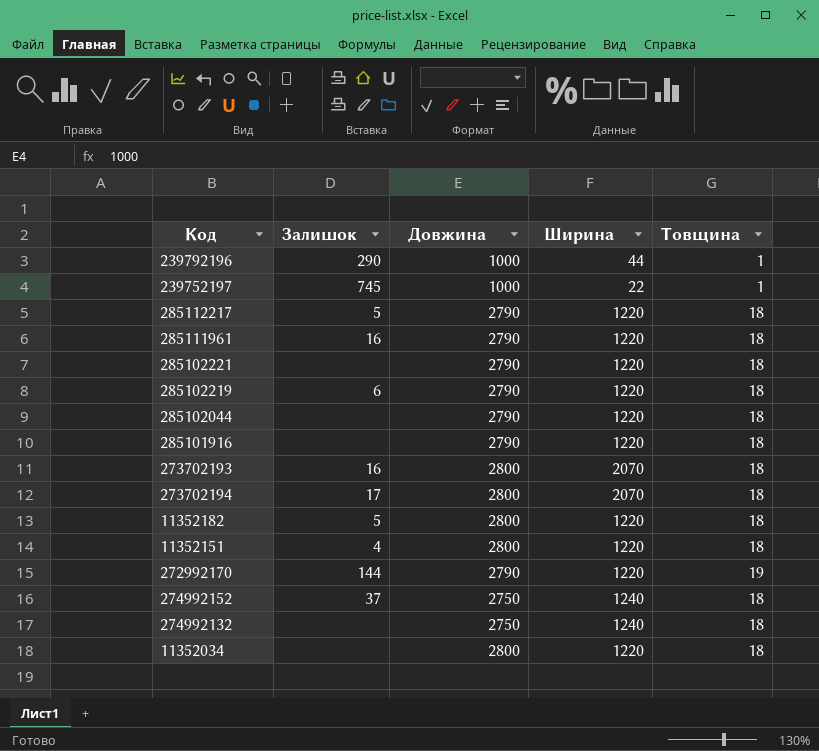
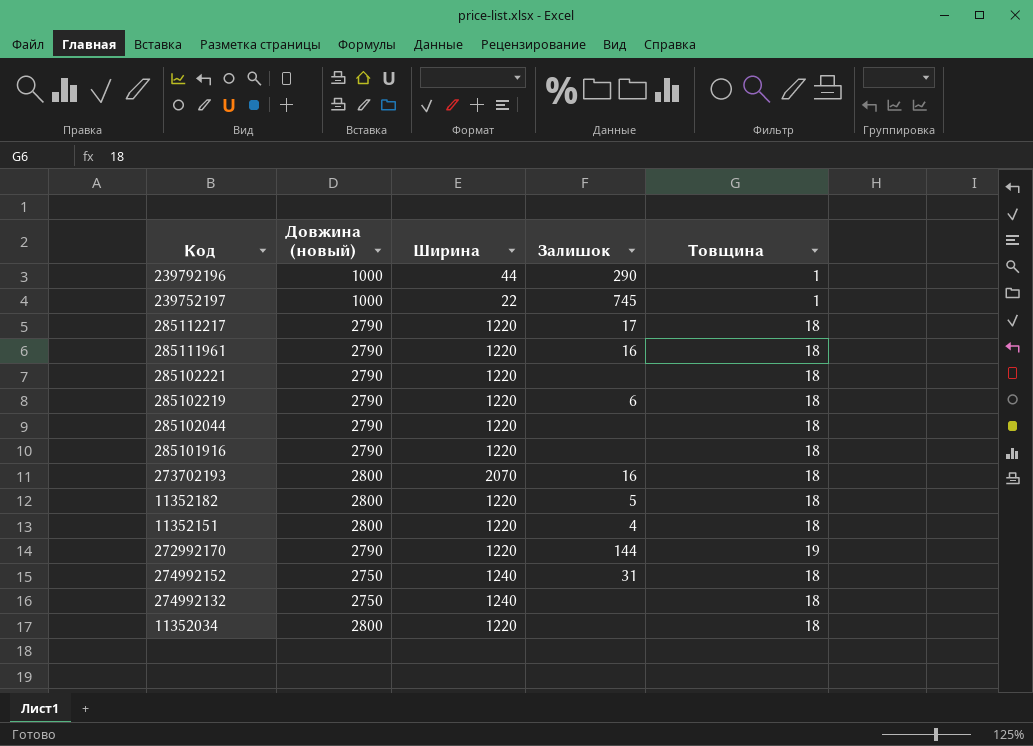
column name: Довжина -> Довжина (новый)
column Залишок | position: 2 -> 4
row 273702194: 17 | 2800 | 2070 | 18 -> none
285112217 | Залишок: 5 -> 17
274992152 | Залишок: 37 -> 31

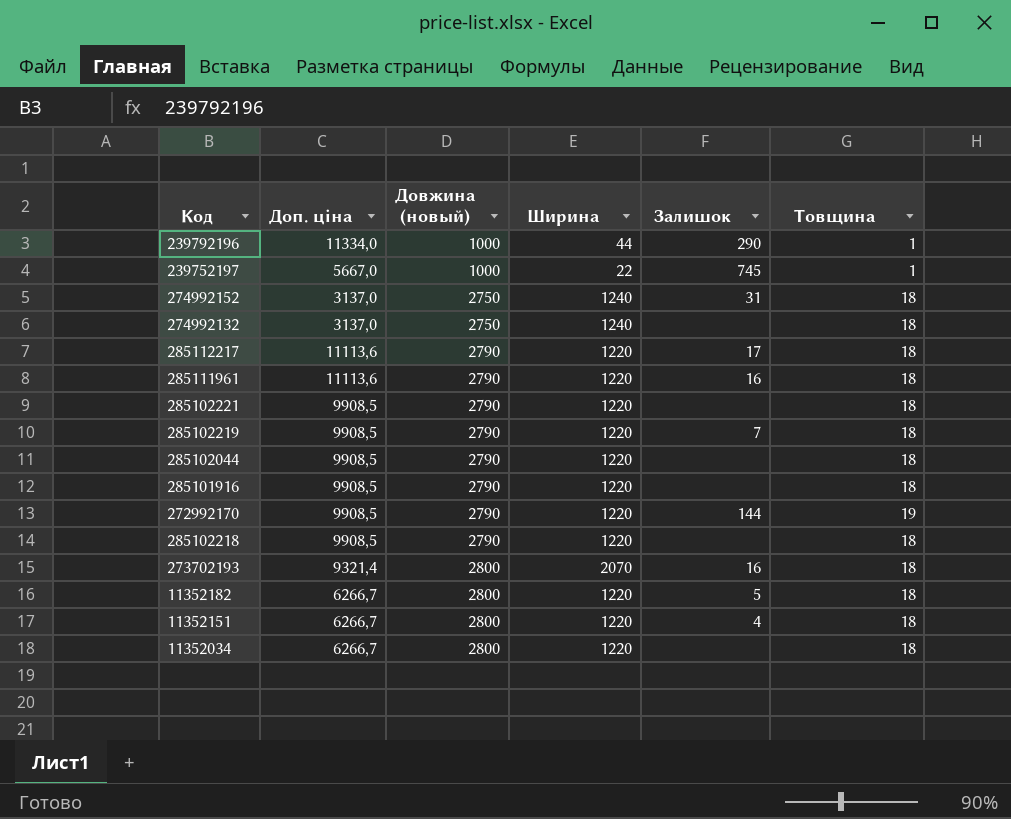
row order: none -> Довжина (новый) ascending
column Доп. ціна | position: none -> 2
285102219 | Залишок: 6 -> 7
row 285102218: none -> 9908,5 | 2790 | 1220 | none | 18

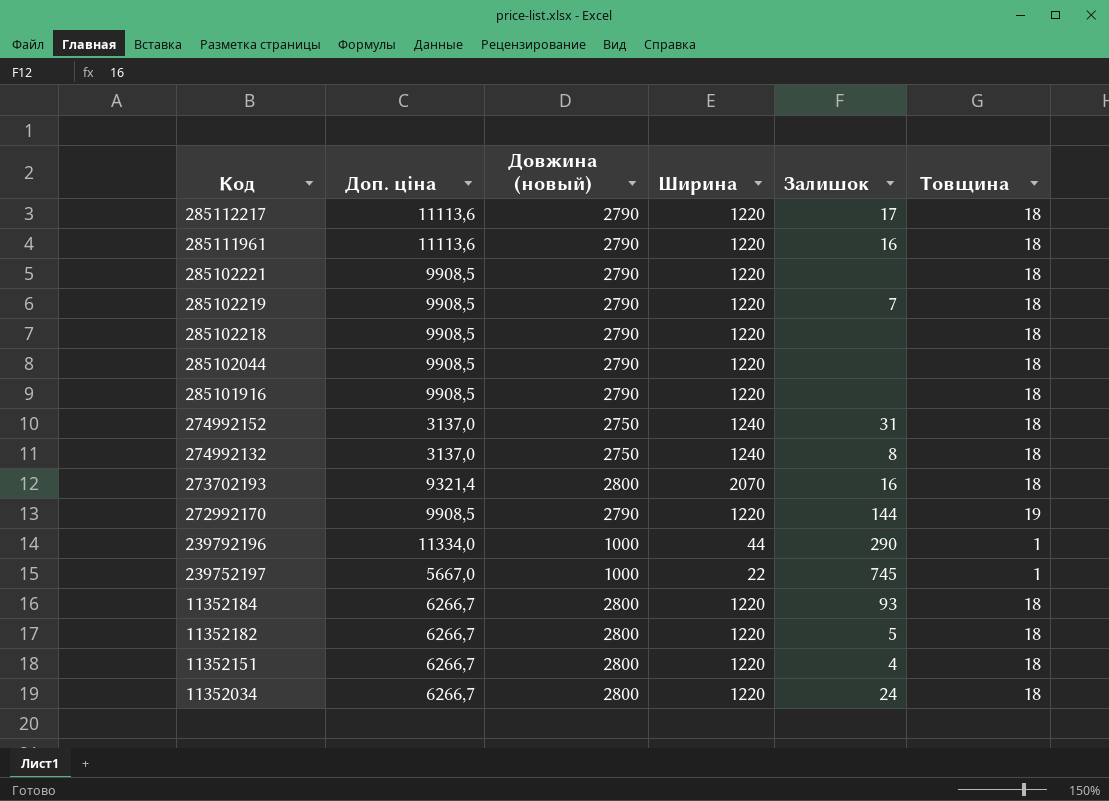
row order: Довжина (новый) ascending -> Код descending
274992132 | Залишок: none -> 8
row 11352184: none -> 6266,7 | 2800 | 1220 | 93 | 18
11352034 | Залишок: none -> 24

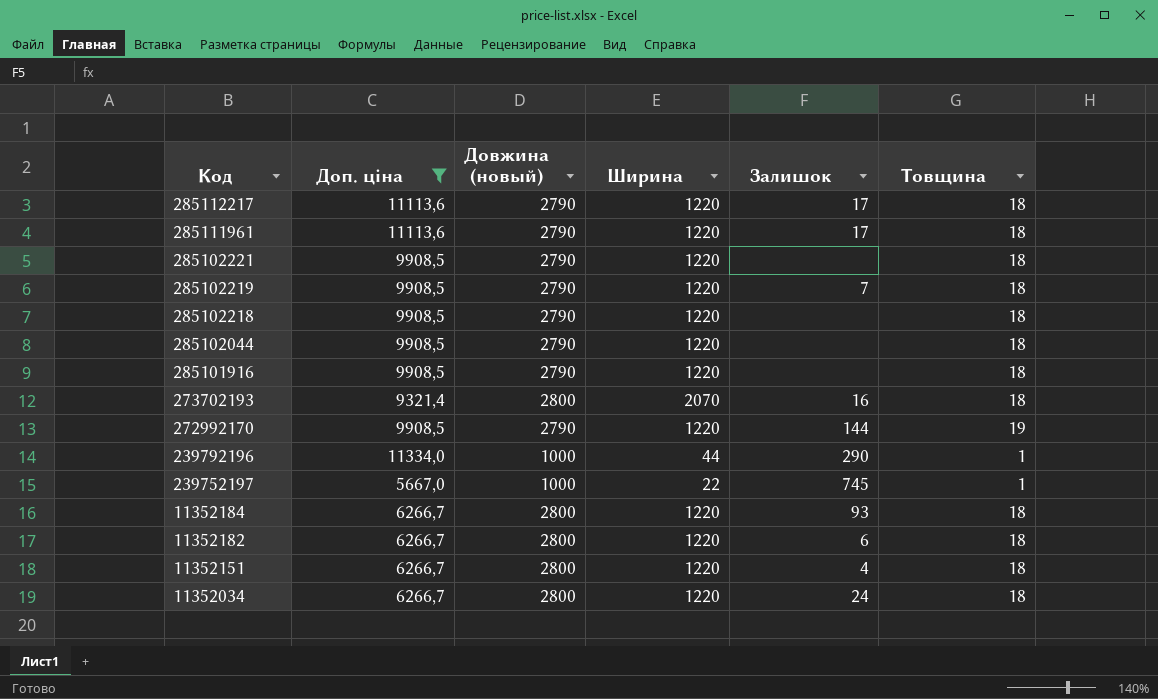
filter: none -> Доп. ціна != 3137,0
285111961 | Залишок: 16 -> 17
11352182 | Залишок: 5 -> 6

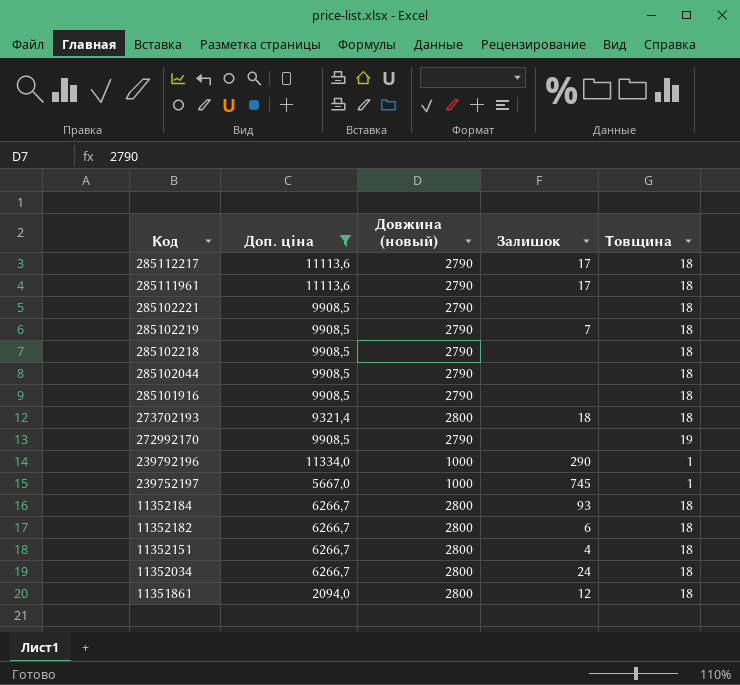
column Ширина | position: 4 -> none
273702193 | Залишок: 16 -> 18
272992170 | Залишок: 144 -> none
row 11351861: none -> 2094,0 | 2800 | 12 | 18

